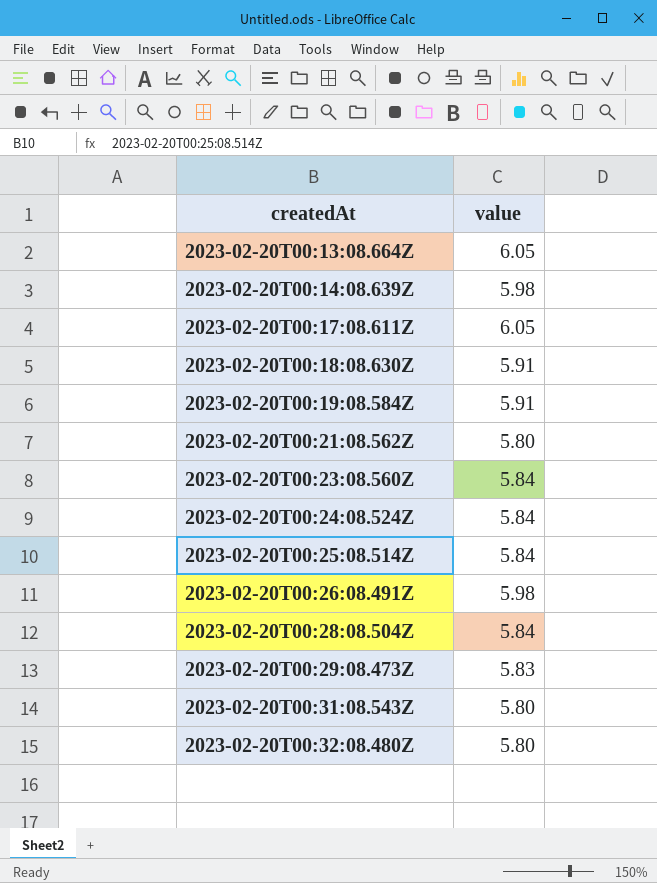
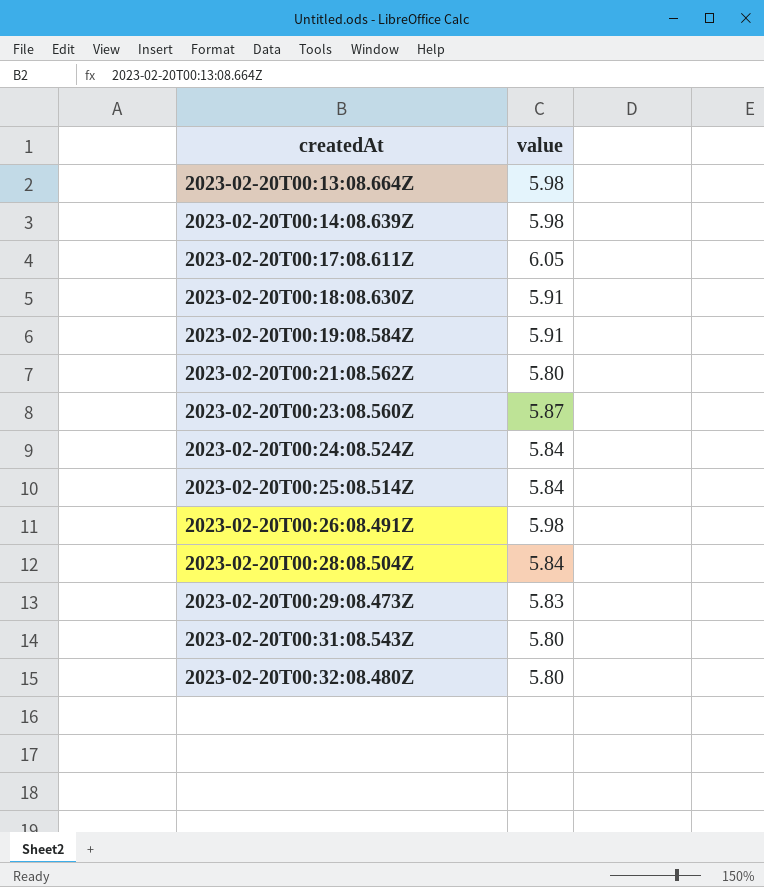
2023-02-20T00:13:08.664Z | value: 6.05 -> 5.98
2023-02-20T00:23:08.560Z | value: 5.84 -> 5.87

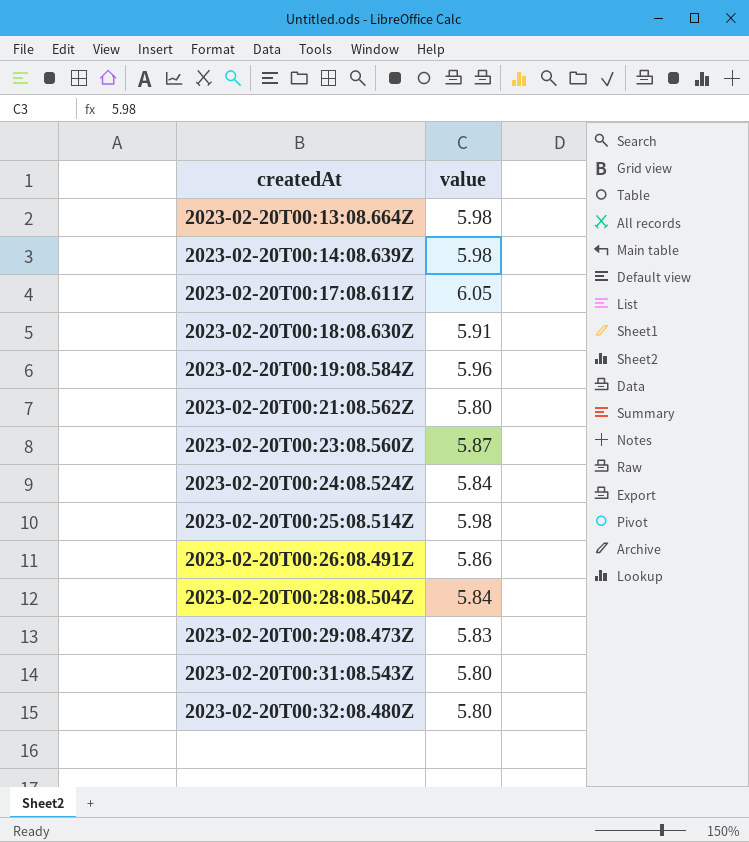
2023-02-20T00:19:08.584Z | value: 5.91 -> 5.96
2023-02-20T00:25:08.514Z | value: 5.84 -> 5.98
2023-02-20T00:26:08.491Z | value: 5.98 -> 5.86

